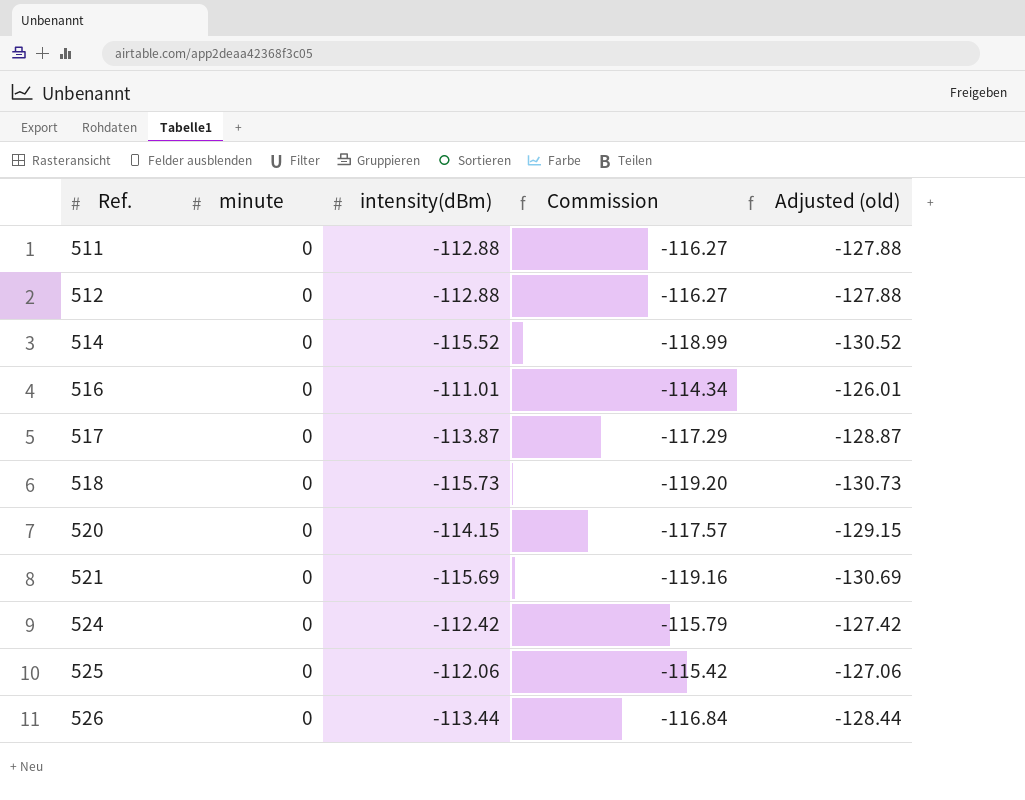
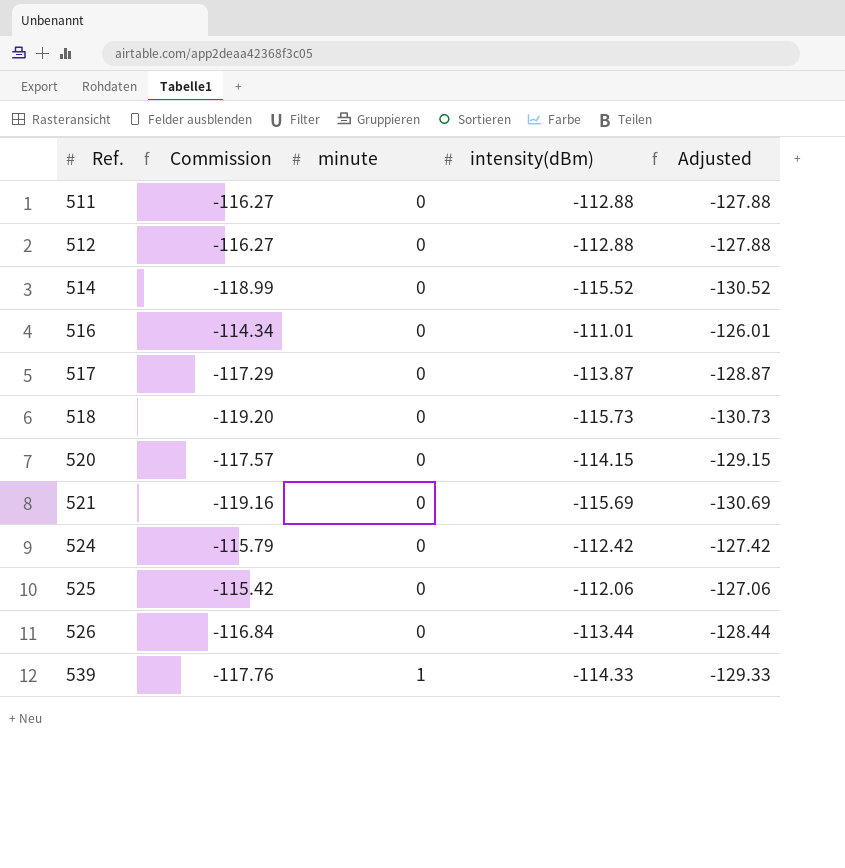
column Commission | position: 4 -> 2
column name: Adjusted (old) -> Adjusted
row 539: none -> -117.76 | 1 | -114.33 | -129.33

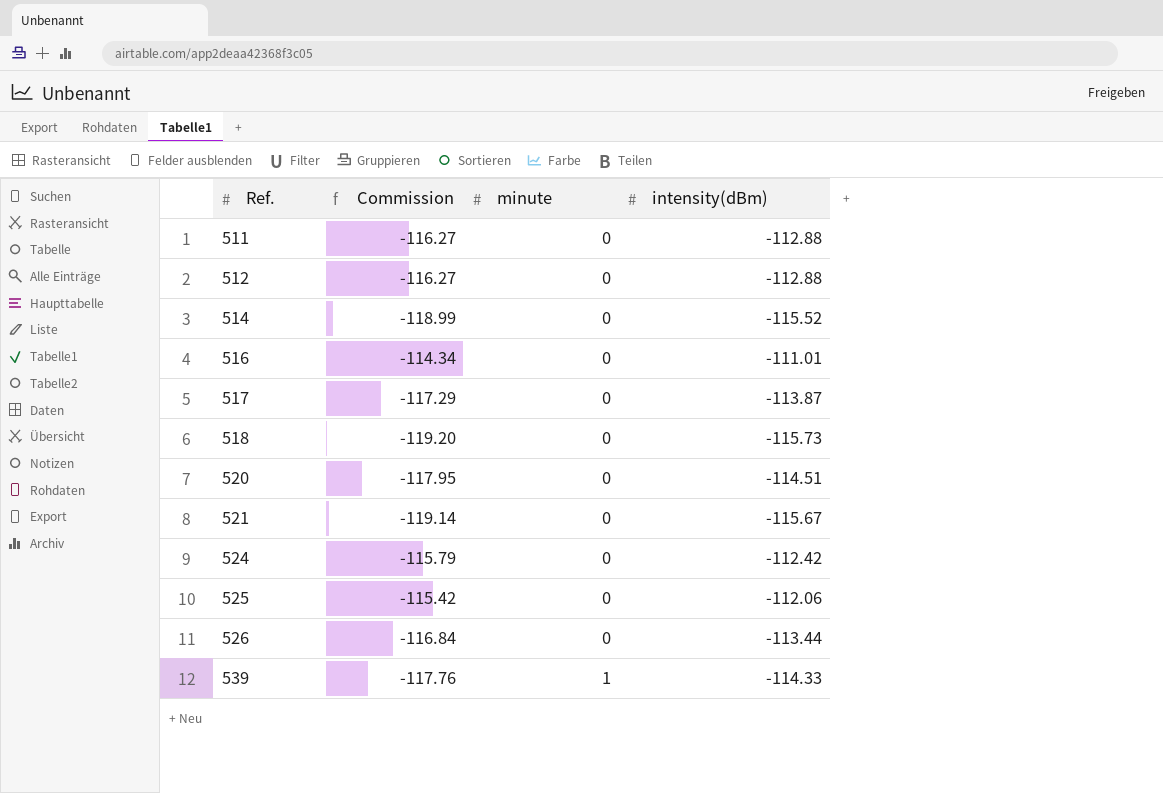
column Adjusted | formula: [intensity(dBm)] - 15 -> none
520 | Commission: -117.57 -> -117.95
520 | intensity(dBm): -114.15 -> -114.51
521 | Commission: -119.16 -> -119.14
521 | intensity(dBm): -115.69 -> -115.67

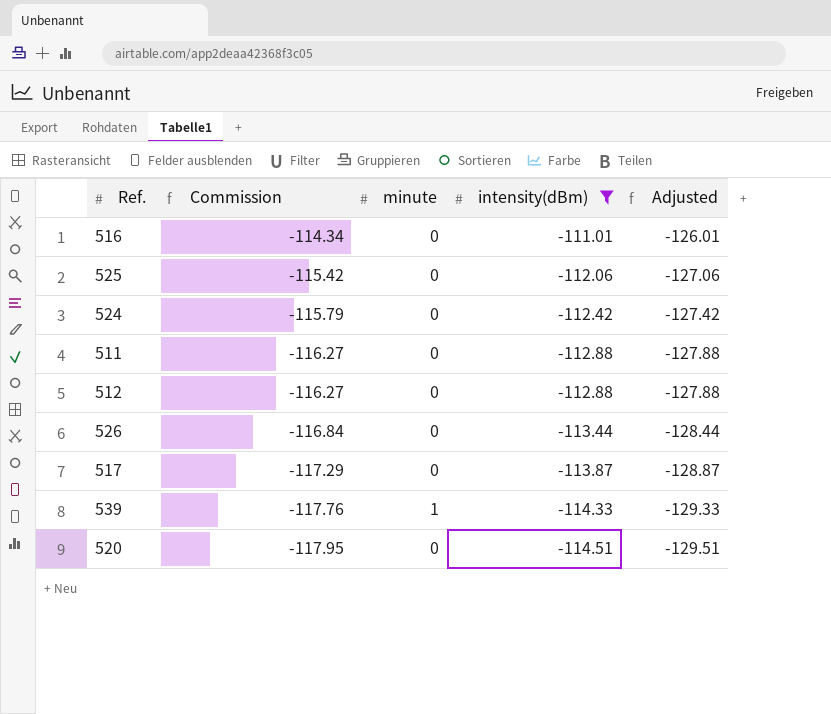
filter: none -> intensity(dBm) >= -114.51
row order: Ref. ascending -> Commission descending
column Adjusted | formula: none -> [intensity(dBm)] - 15

